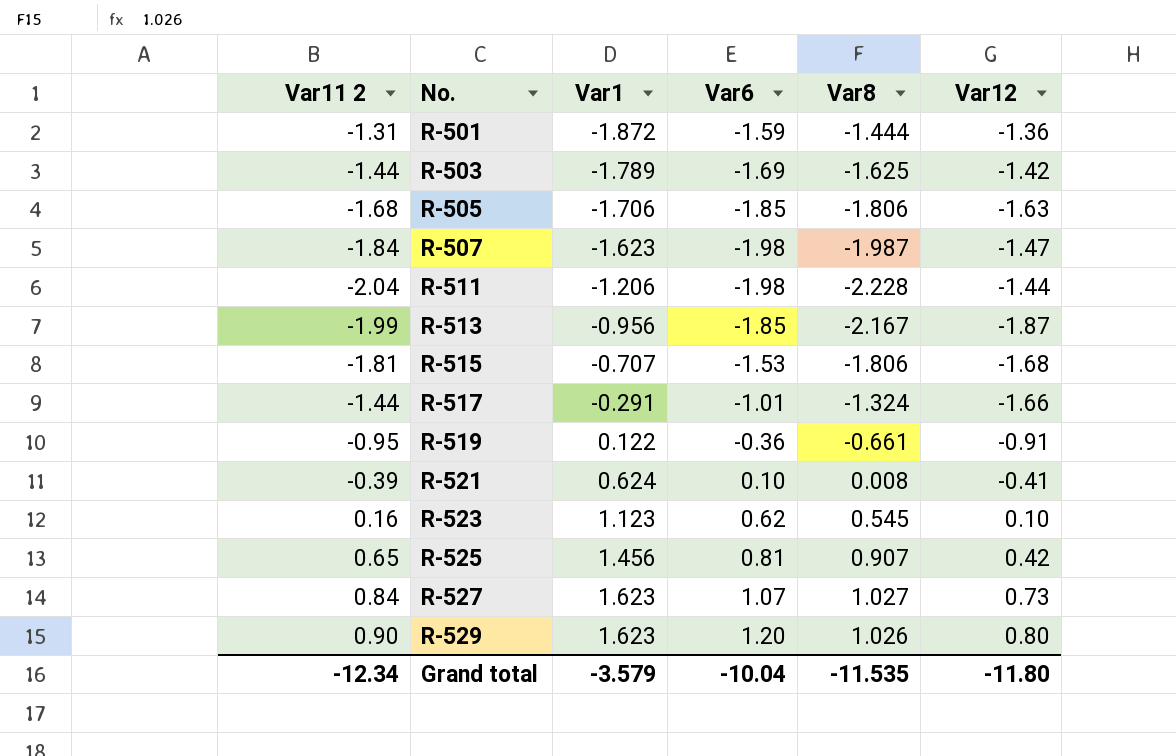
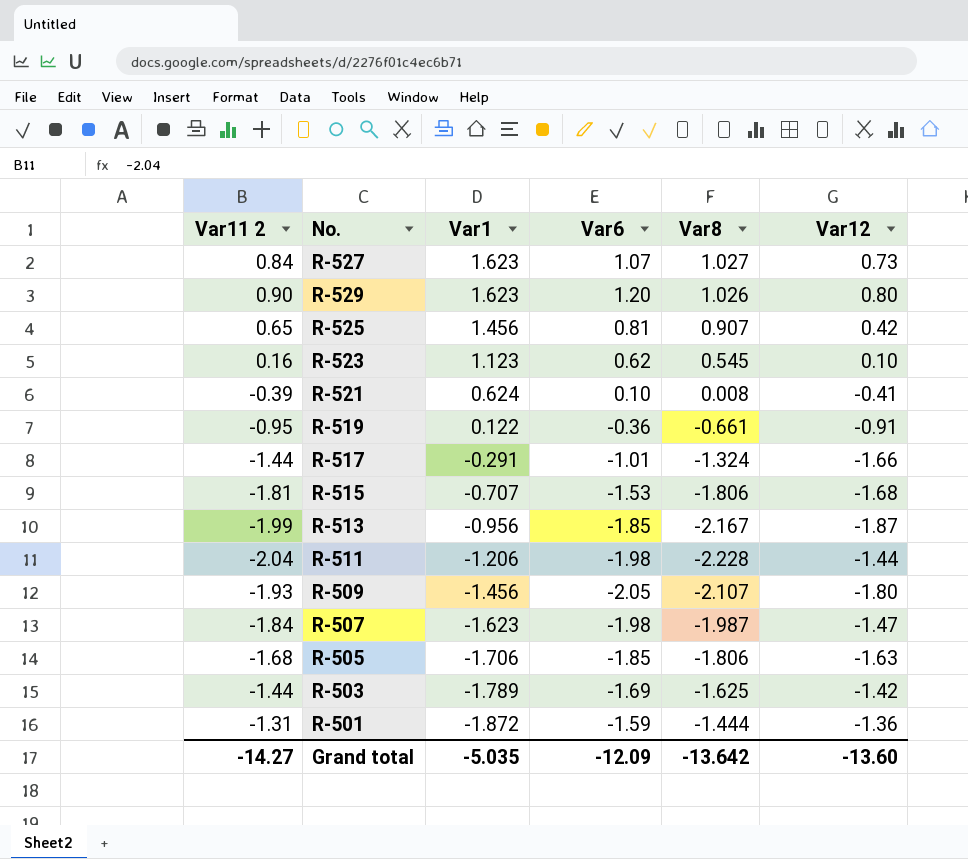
row order: No. ascending -> Var1 descending
row R-509: none -> -1.93 | -1.456 | -2.05 | -2.107 | -1.80
Grand total | Var11 2: -12.34 -> -14.27
Grand total | Var1: -3.579 -> -5.035
Grand total | Var6: -10.04 -> -12.09
Grand total | Var8: -11.535 -> -13.642
Grand total | Var12: -11.80 -> -13.60

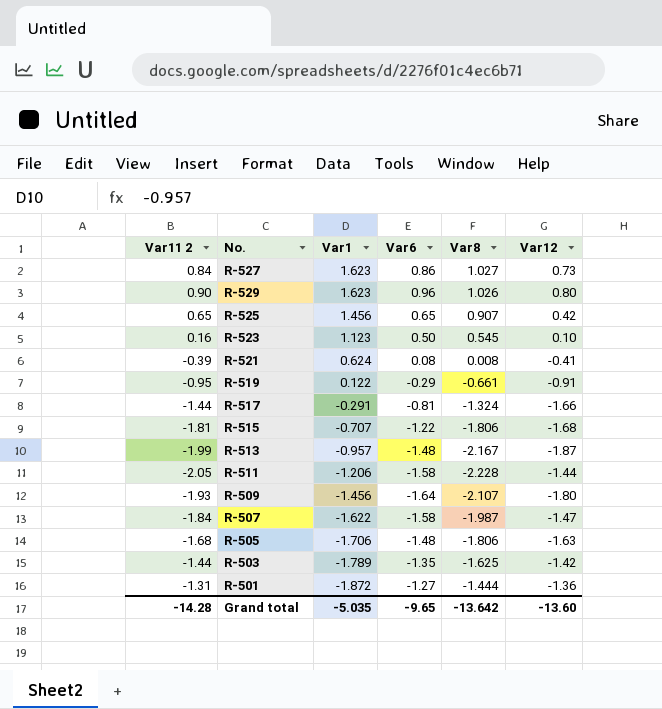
R-527 | Var6: 1.07 -> 0.86
R-529 | Var6: 1.20 -> 0.96
R-525 | Var6: 0.81 -> 0.65
R-523 | Var6: 0.62 -> 0.50
R-521 | Var6: 0.10 -> 0.08
R-519 | Var6: -0.36 -> -0.29
R-517 | Var6: -1.01 -> -0.81
R-515 | Var6: -1.53 -> -1.22
R-513 | Var1: -0.956 -> -0.957
R-513 | Var6: -1.85 -> -1.48
R-511 | Var11 2: -2.04 -> -2.05
R-511 | Var6: -1.98 -> -1.58
R-509 | Var6: -2.05 -> -1.64
R-507 | Var1: -1.623 -> -1.622
R-507 | Var6: -1.98 -> -1.58
R-505 | Var6: -1.85 -> -1.48
R-503 | Var6: -1.69 -> -1.35
R-501 | Var6: -1.59 -> -1.27
Grand total | Var11 2: -14.27 -> -14.28
Grand total | Var6: -12.09 -> -9.65

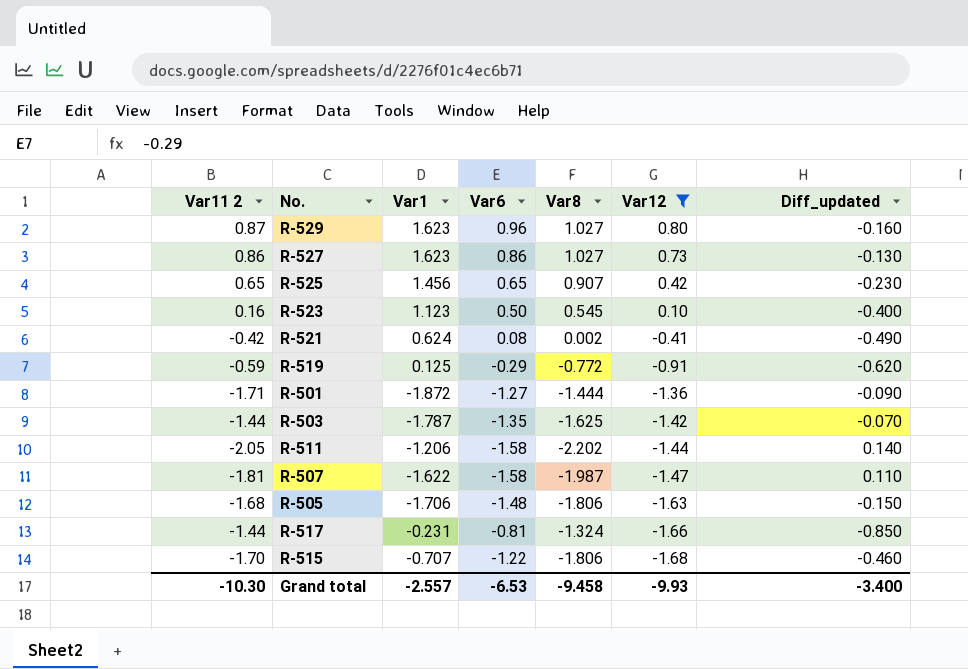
filter: none -> Var12 >= -1.68
row order: Var1 descending -> Var12 descending
column Diff_updated | formula: none -> [Var12] - [Var6]
R-529 | Var11 2: 0.90 -> 0.87
R-529 | Var8: 1.026 -> 1.027
R-527 | Var11 2: 0.84 -> 0.86
R-521 | Var11 2: -0.39 -> -0.42
R-521 | Var8: 0.008 -> 0.002
R-519 | Var11 2: -0.95 -> -0.59
R-519 | Var1: 0.122 -> 0.125
R-519 | Var8: -0.661 -> -0.772
R-501 | Var11 2: -1.31 -> -1.71
R-503 | Var1: -1.789 -> -1.787
R-511 | Var8: -2.228 -> -2.202
R-507 | Var11 2: -1.84 -> -1.81
R-517 | Var1: -0.291 -> -0.231
R-515 | Var11 2: -1.81 -> -1.70
Grand total | Var11 2: -14.28 -> -10.30
Grand total | Var1: -5.035 -> -2.557
Grand total | Var6: -9.65 -> -6.53
Grand total | Var8: -13.642 -> -9.458
Grand total | Var12: -13.60 -> -9.93

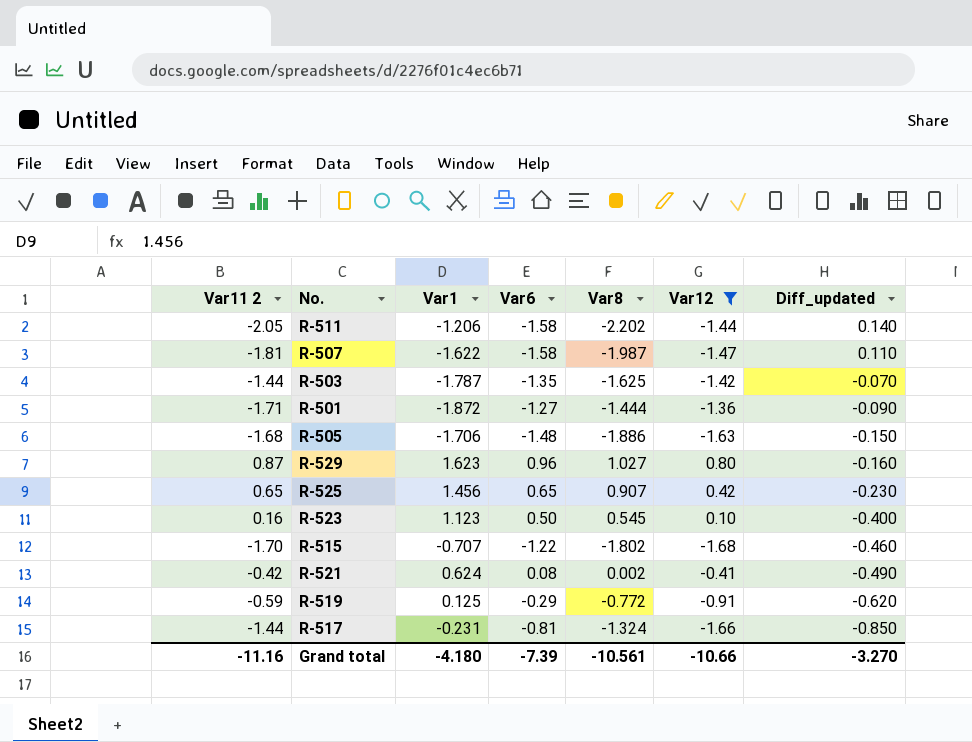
row order: Var12 descending -> Diff_updated descending
row R-527: 0.86 | 1.623 | 0.86 | 1.027 | 0.73 | -0.130 -> none
R-505 | Var8: -1.806 -> -1.886
R-515 | Var8: -1.806 -> -1.802
Grand total | Var11 2: -10.30 -> -11.16
Grand total | Var1: -2.557 -> -4.180
Grand total | Var6: -6.53 -> -7.39
Grand total | Var8: -9.458 -> -10.561
Grand total | Var12: -9.93 -> -10.66
Grand total | Diff_updated: -3.400 -> -3.270

